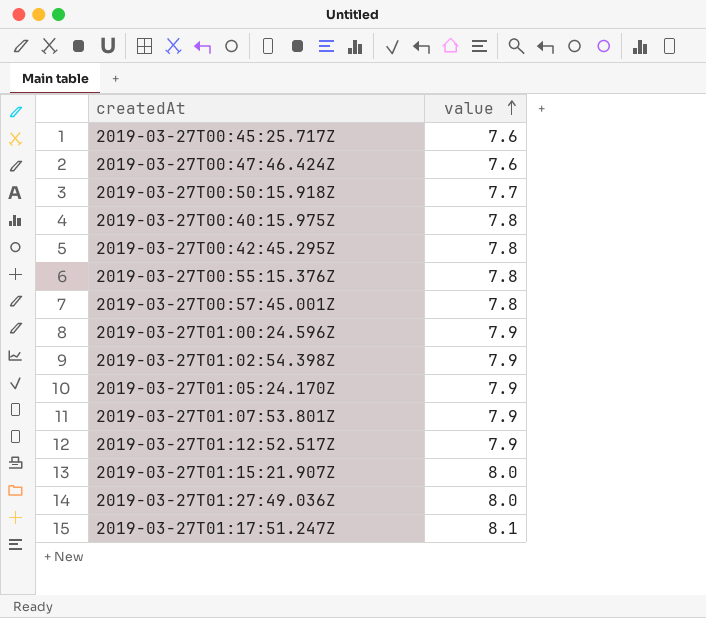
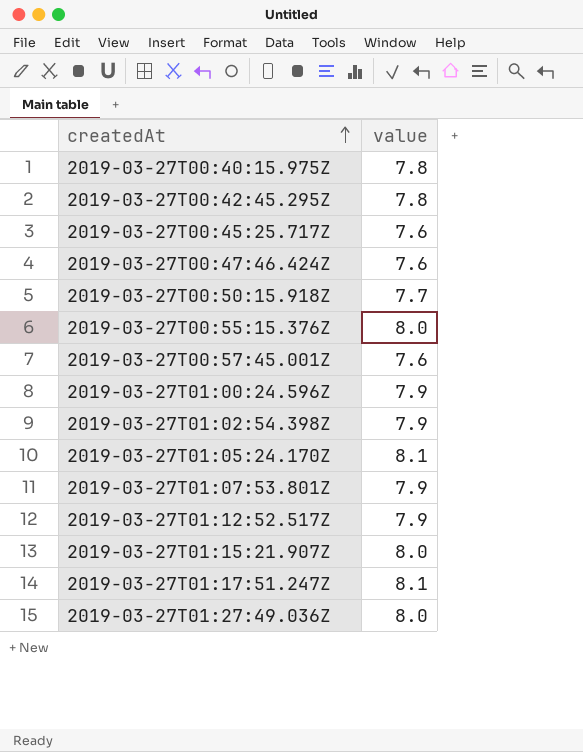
row order: value ascending -> createdAt ascending
2019-03-27T00:55:15.376Z | value: 7.8 -> 8.0
2019-03-27T00:57:45.001Z | value: 7.8 -> 7.6
2019-03-27T01:05:24.170Z | value: 7.9 -> 8.1

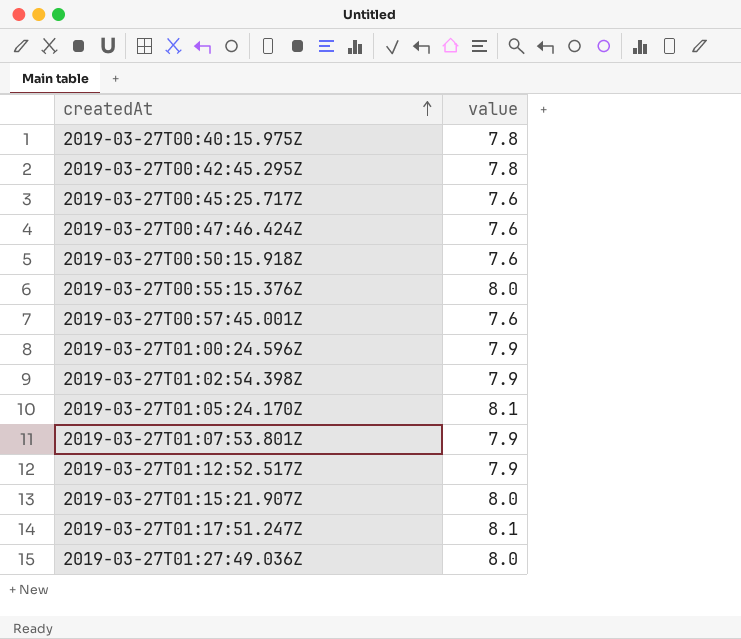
2019-03-27T00:50:15.918Z | value: 7.7 -> 7.6

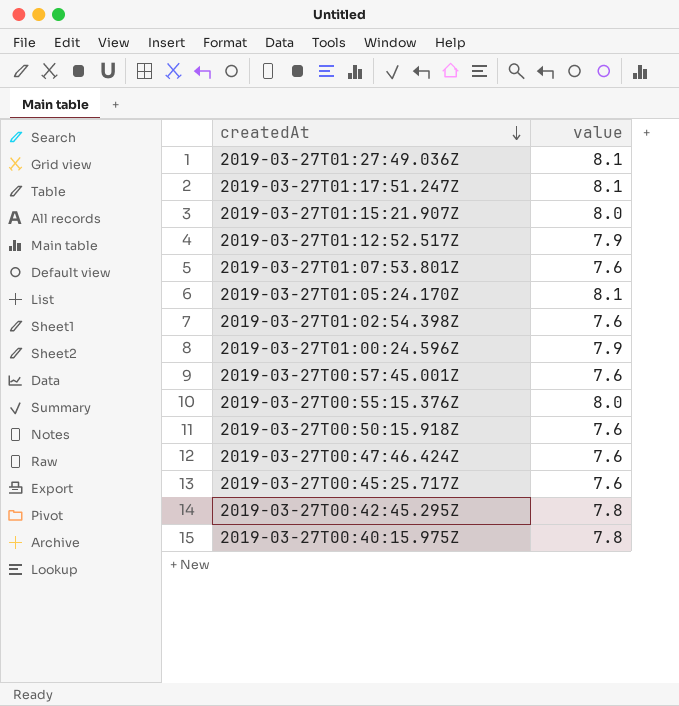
row order: createdAt ascending -> createdAt descending
2019-03-27T01:27:49.036Z | value: 8.0 -> 8.1
2019-03-27T01:07:53.801Z | value: 7.9 -> 7.6
2019-03-27T01:02:54.398Z | value: 7.9 -> 7.6

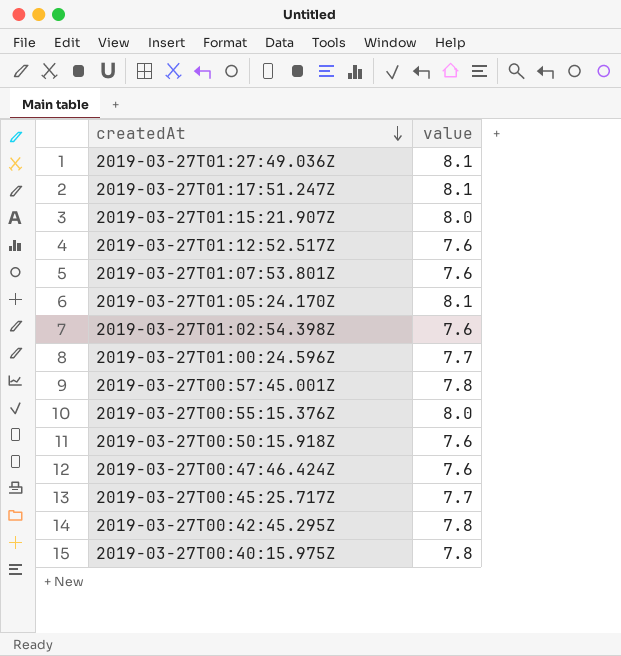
2019-03-27T01:12:52.517Z | value: 7.9 -> 7.6
2019-03-27T01:00:24.596Z | value: 7.9 -> 7.7
2019-03-27T00:57:45.001Z | value: 7.6 -> 7.8
2019-03-27T00:45:25.717Z | value: 7.6 -> 7.7

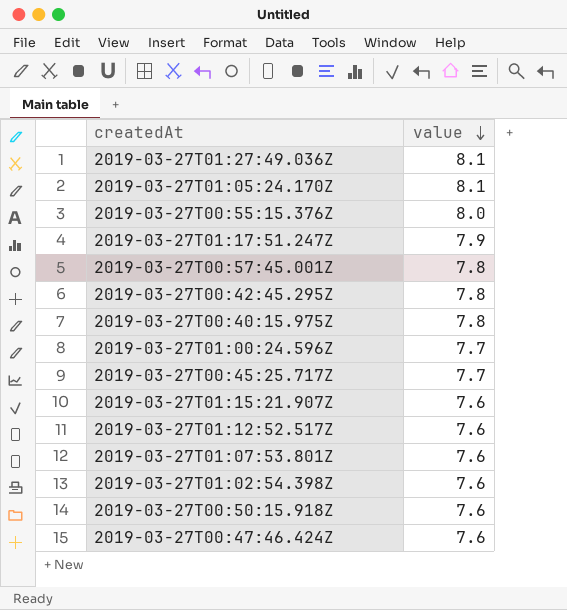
row order: createdAt descending -> value descending
2019-03-27T01:17:51.247Z | value: 8.1 -> 7.9
2019-03-27T01:15:21.907Z | value: 8.0 -> 7.6

